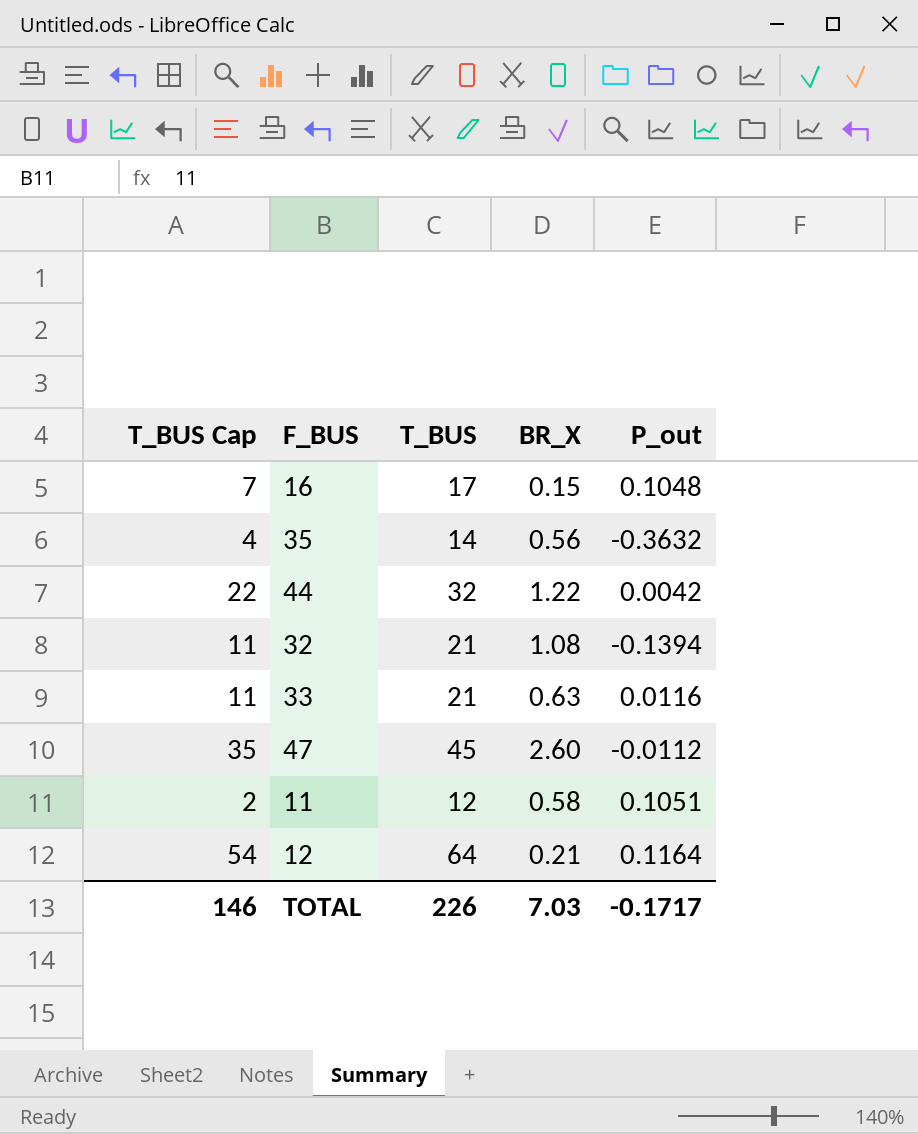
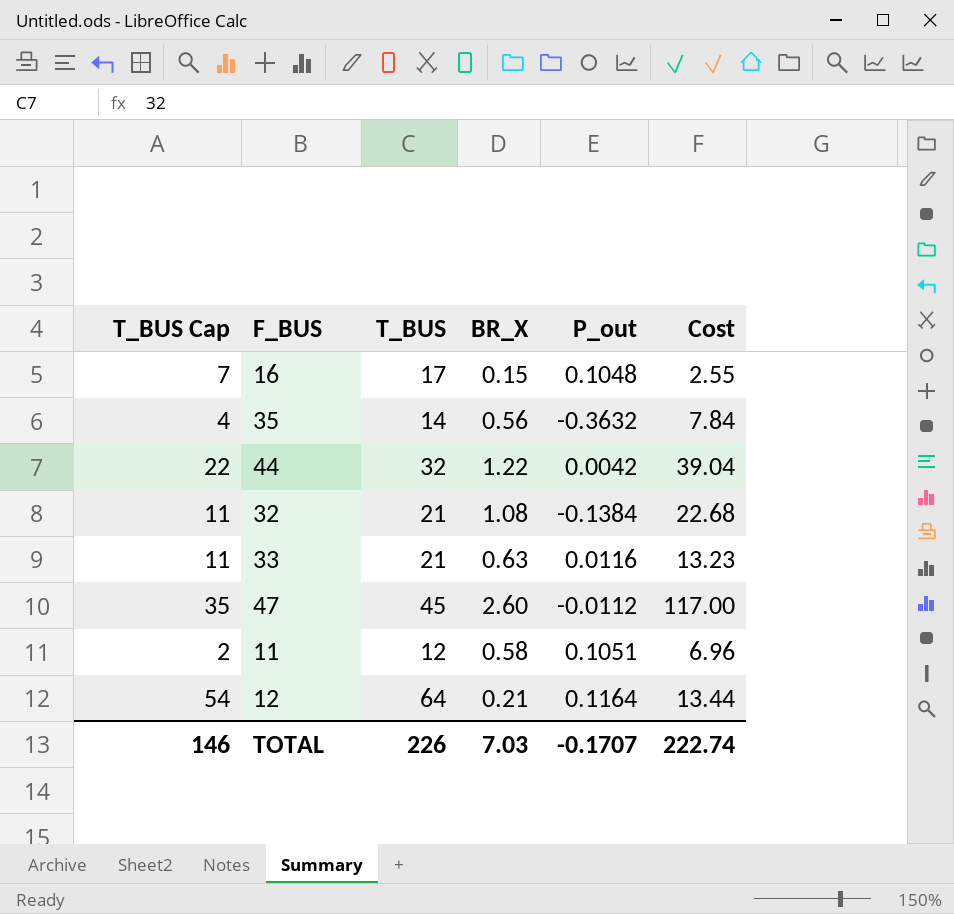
column Cost | formula: none -> [T_BUS] * [BR_X]
32 | P_out: -0.1394 -> -0.1384
TOTAL | P_out: -0.1717 -> -0.1707

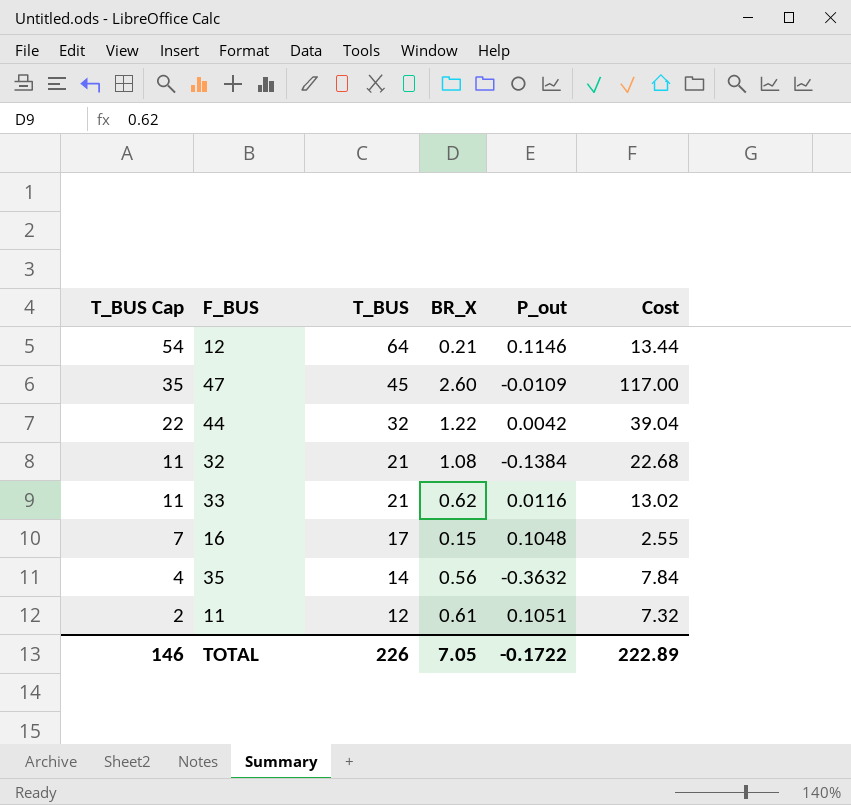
row order: none -> T_BUS Cap descending
12 | P_out: 0.1164 -> 0.1146
47 | P_out: -0.0112 -> -0.0109
33 | BR_X: 0.63 -> 0.62
33 | Cost: 13.23 -> 13.02
11 | BR_X: 0.58 -> 0.61
11 | Cost: 6.96 -> 7.32
TOTAL | BR_X: 7.03 -> 7.05
TOTAL | P_out: -0.1707 -> -0.1722
TOTAL | Cost: 222.74 -> 222.89

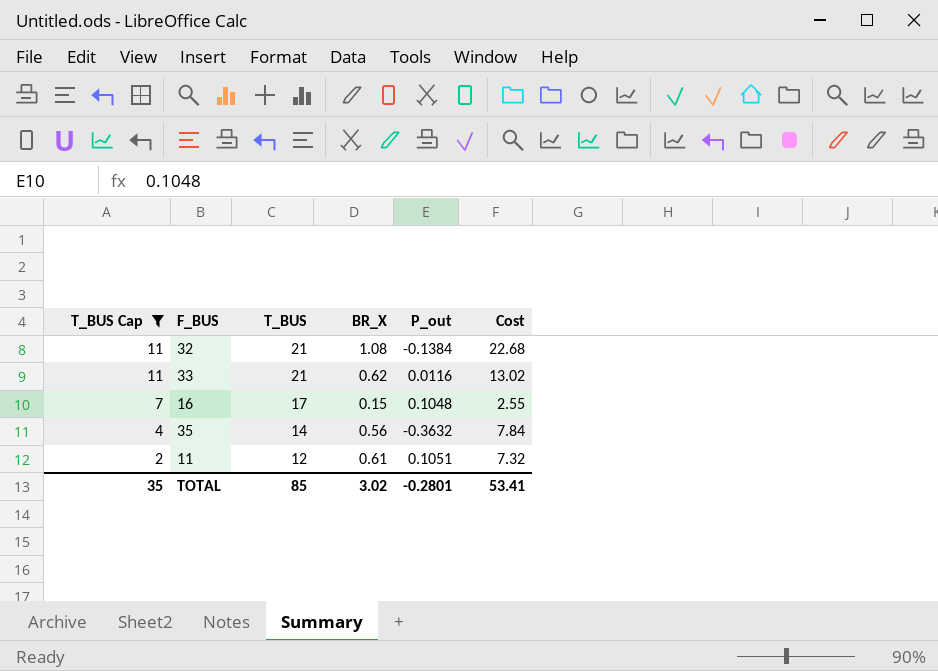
filter: none -> T_BUS Cap <= 11
TOTAL | T_BUS Cap: 146 -> 35
TOTAL | T_BUS: 226 -> 85
TOTAL | BR_X: 7.05 -> 3.02
TOTAL | P_out: -0.1722 -> -0.2801
TOTAL | Cost: 222.89 -> 53.41

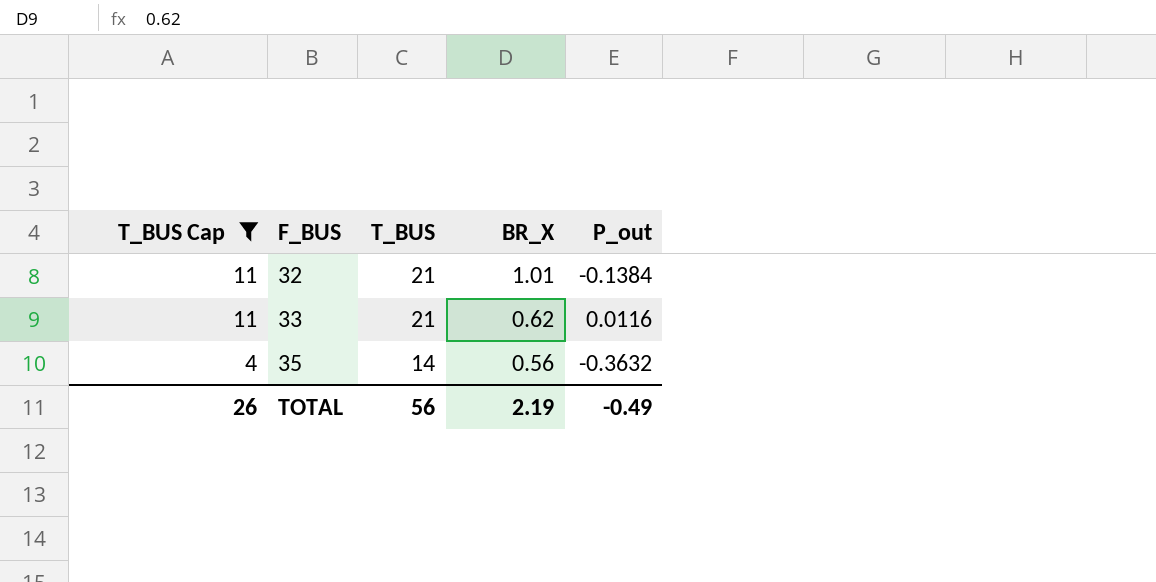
column Cost | formula: [T_BUS] * [BR_X] -> none
row 16: 7 | 17 | 0.15 | 0.1048 | 2.55 -> none
row 11: 2 | 12 | 0.61 | 0.1051 | 7.32 -> none
32 | BR_X: 1.08 -> 1.01
TOTAL | T_BUS Cap: 35 -> 26
TOTAL | T_BUS: 85 -> 56
TOTAL | BR_X: 3.02 -> 2.19
TOTAL | P_out: -0.2801 -> -0.49

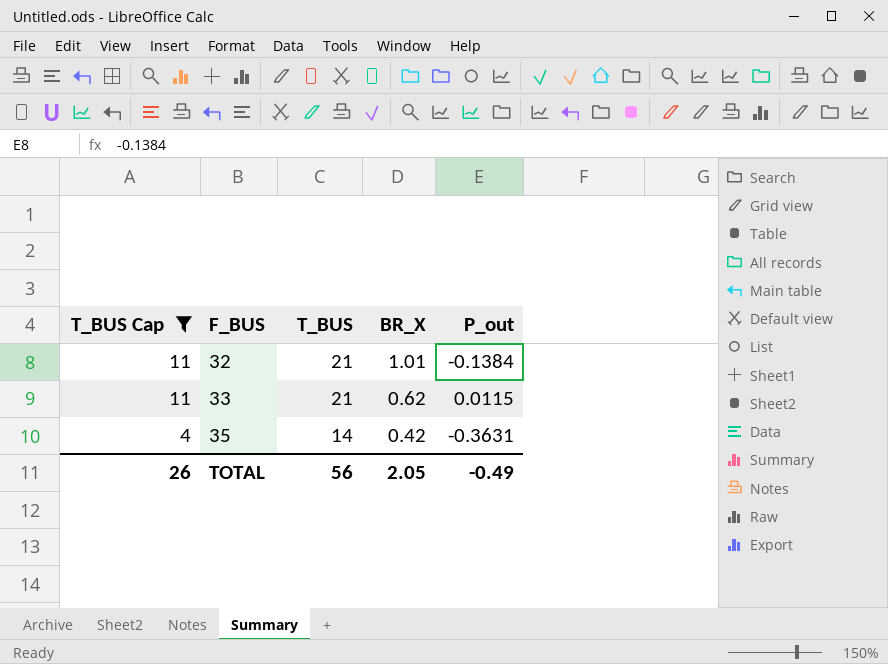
33 | P_out: 0.0116 -> 0.0115
35 | BR_X: 0.56 -> 0.42
35 | P_out: -0.3632 -> -0.3631
TOTAL | BR_X: 2.19 -> 2.05

